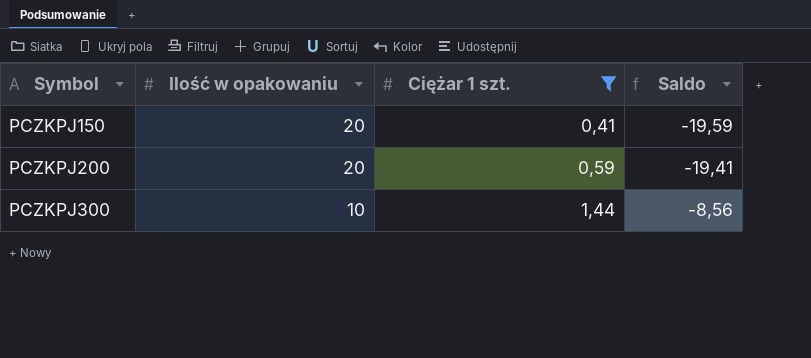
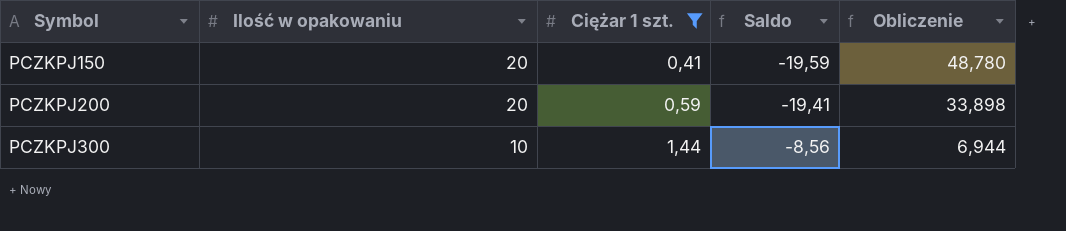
column Obliczenie | formula: none -> [Ilość w opakowaniu] / [Ciężar 1 szt.]

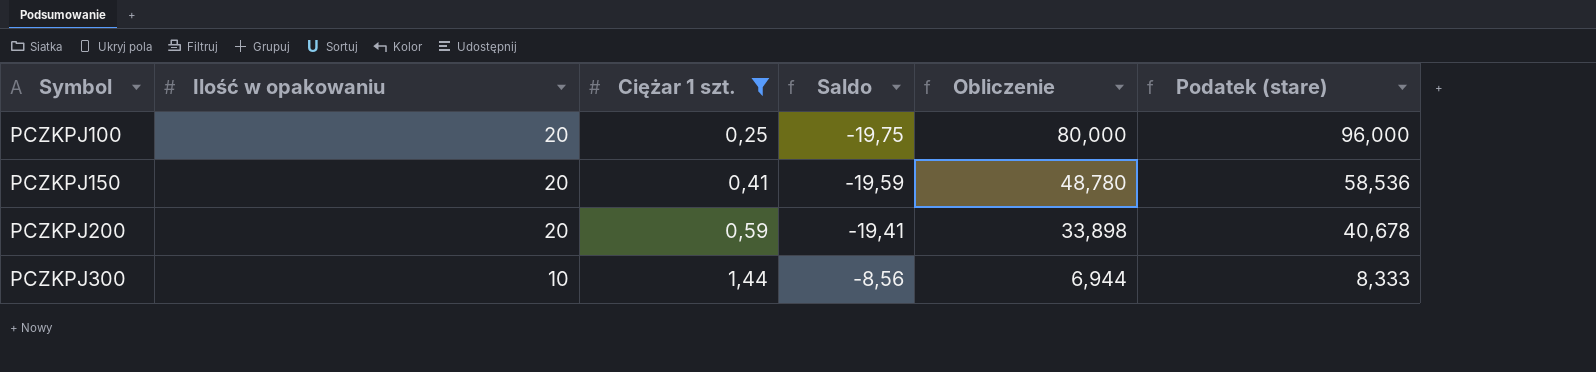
column Podatek (stare) | formula: none -> [Obliczenie] * 1,2
row PCZKPJ100: none -> 20 | 0,25 | -19,75 | 80,000 | 96,000

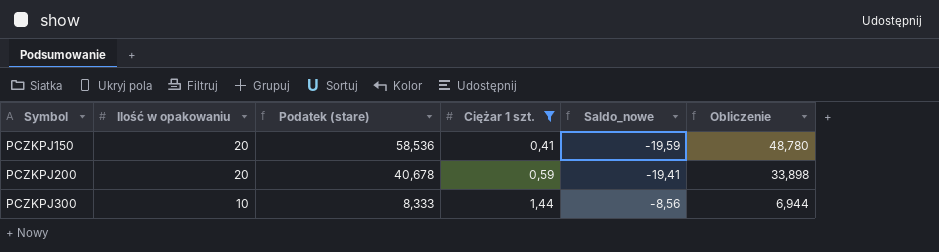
column Podatek (stare) | position: 6 -> 3
column name: Saldo -> Saldo_nowe
row PCZKPJ100: 20 | 0,25 | -19,75 | 80,000 | 96,000 -> none

